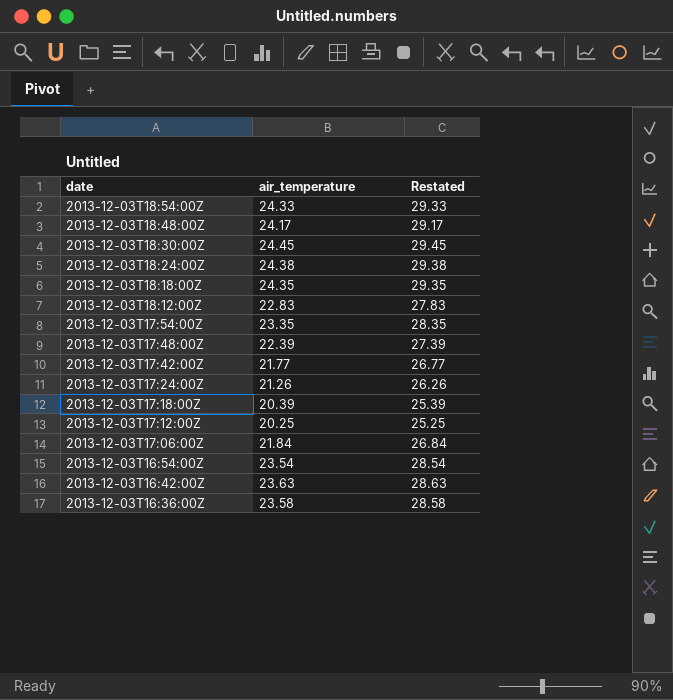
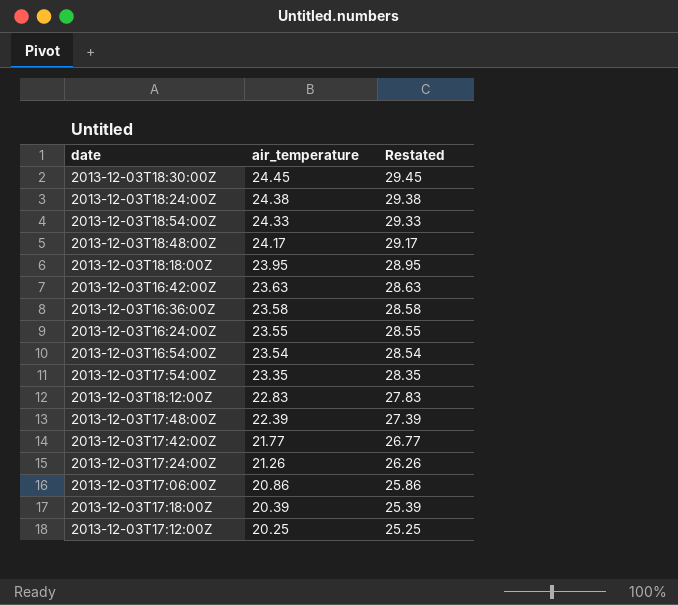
row order: date descending -> air_temperature descending
2013-12-03T18:18:00Z | air_temperature: 24.35 -> 23.95
2013-12-03T18:18:00Z | Restated: 29.35 -> 28.95
row 2013-12-03T16:24:00Z: none -> 23.55 | 28.55
2013-12-03T17:06:00Z | air_temperature: 21.84 -> 20.86
2013-12-03T17:06:00Z | Restated: 26.84 -> 25.86

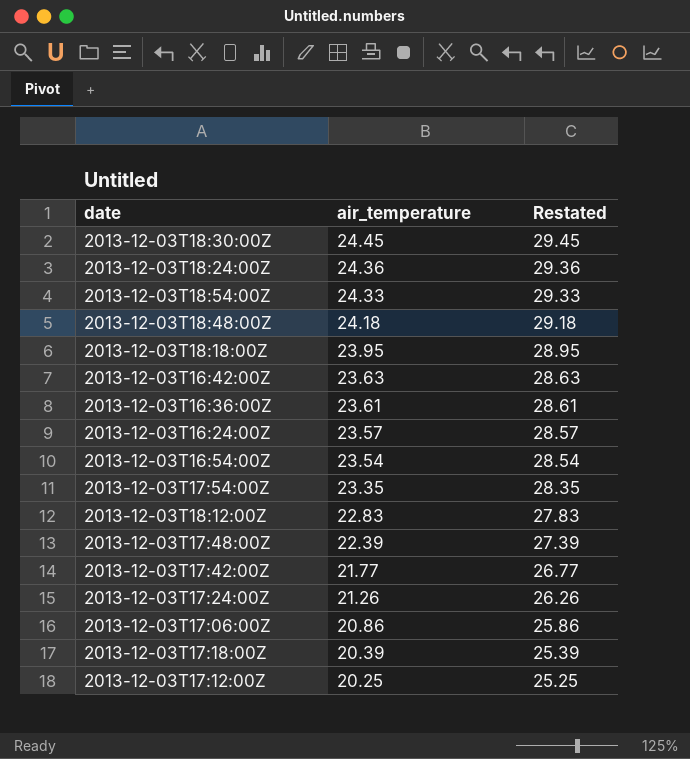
2013-12-03T18:24:00Z | air_temperature: 24.38 -> 24.36
2013-12-03T18:24:00Z | Restated: 29.38 -> 29.36
2013-12-03T18:48:00Z | air_temperature: 24.17 -> 24.18
2013-12-03T18:48:00Z | Restated: 29.17 -> 29.18
2013-12-03T16:36:00Z | air_temperature: 23.58 -> 23.61
2013-12-03T16:36:00Z | Restated: 28.58 -> 28.61
2013-12-03T16:24:00Z | air_temperature: 23.55 -> 23.57
2013-12-03T16:24:00Z | Restated: 28.55 -> 28.57

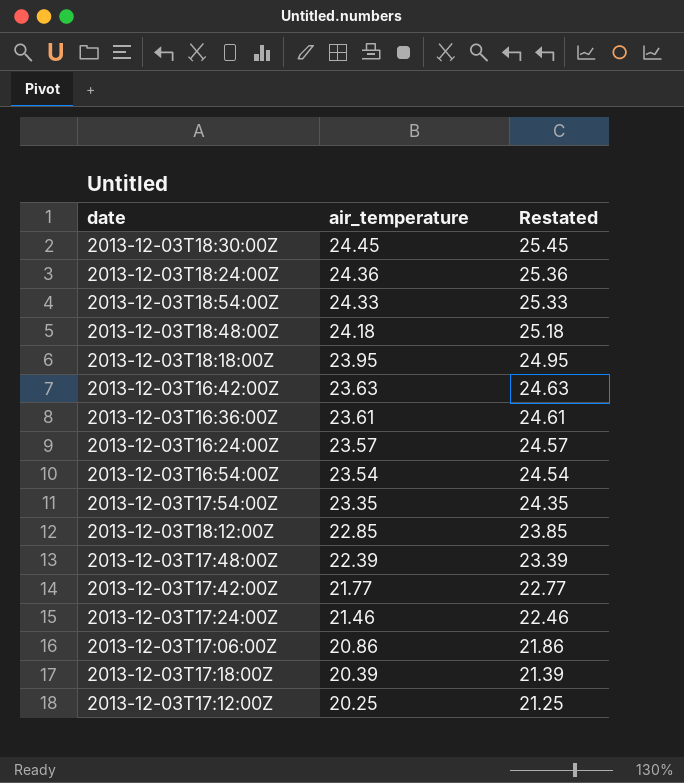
column Restated | formula: [air_temperature] + 5 -> [air_temperature] + 1
2013-12-03T18:12:00Z | air_temperature: 22.83 -> 22.85
2013-12-03T17:24:00Z | air_temperature: 21.26 -> 21.46

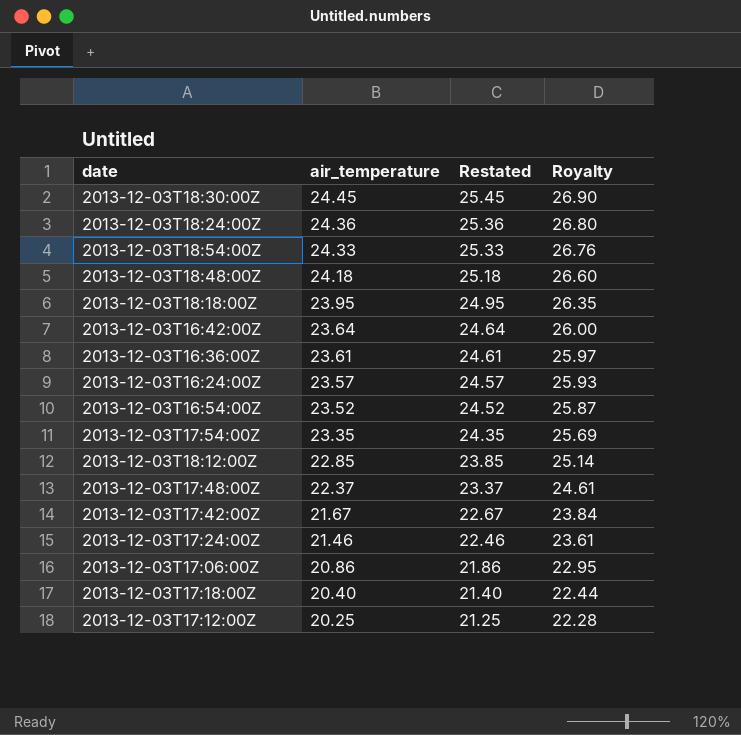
column Royalty | formula: none -> [air_temperature] * 1.1
2013-12-03T16:42:00Z | air_temperature: 23.63 -> 23.64
2013-12-03T16:42:00Z | Restated: 24.63 -> 24.64
2013-12-03T16:54:00Z | air_temperature: 23.54 -> 23.52
2013-12-03T16:54:00Z | Restated: 24.54 -> 24.52
2013-12-03T17:48:00Z | air_temperature: 22.39 -> 22.37
2013-12-03T17:48:00Z | Restated: 23.39 -> 23.37
2013-12-03T17:42:00Z | air_temperature: 21.77 -> 21.67
2013-12-03T17:42:00Z | Restated: 22.77 -> 22.67
2013-12-03T17:18:00Z | air_temperature: 20.39 -> 20.40
2013-12-03T17:18:00Z | Restated: 21.39 -> 21.40

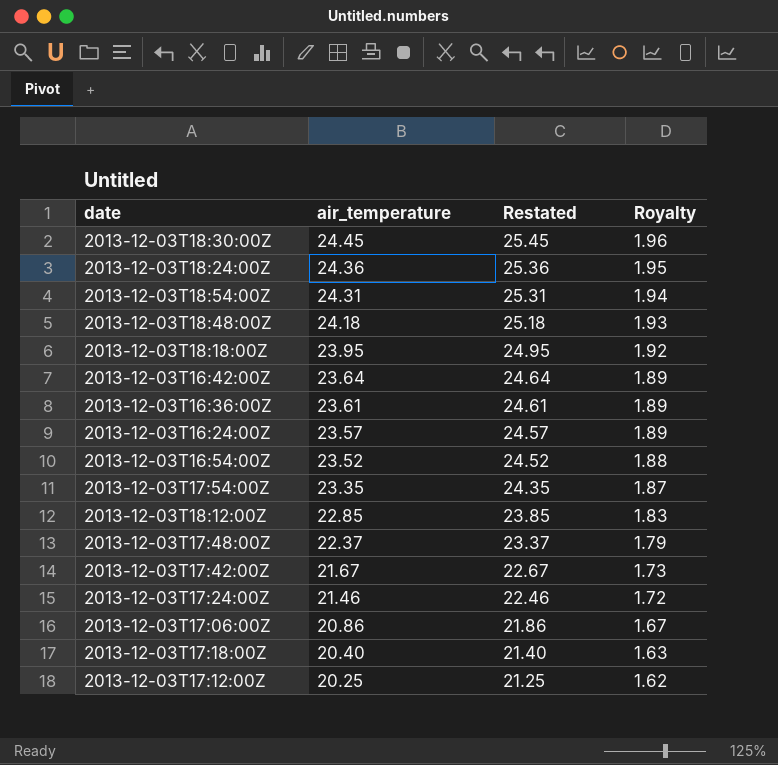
column Royalty | formula: [air_temperature] * 1.1 -> [air_temperature] * 0.08
2013-12-03T18:54:00Z | air_temperature: 24.33 -> 24.31
2013-12-03T18:54:00Z | Restated: 25.33 -> 25.31

